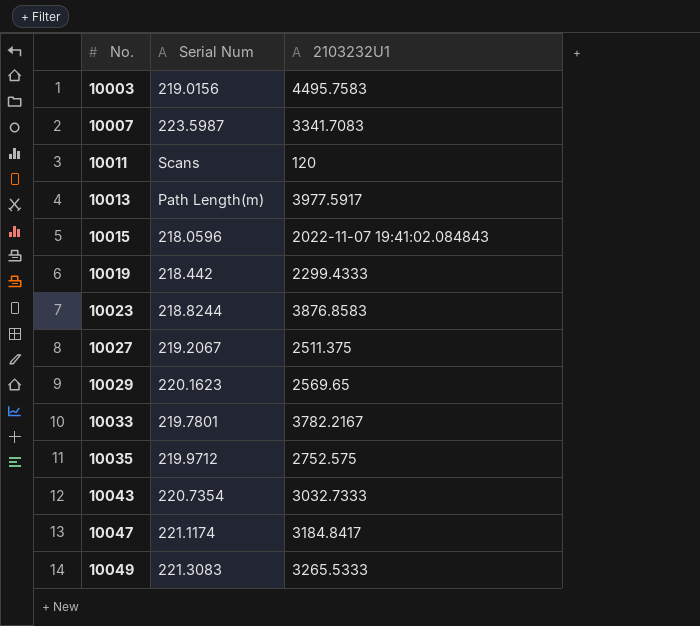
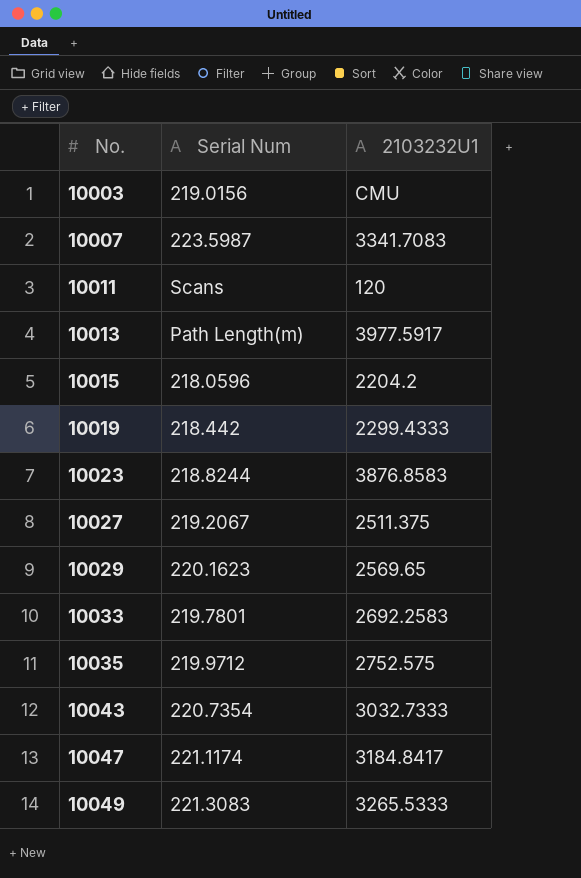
10003 | 2103232U1: 4495.7583 -> CMU
10015 | 2103232U1: 2022-11-07 19:41:02.084843 -> 2204.2
10033 | 2103232U1: 3782.2167 -> 2692.2583

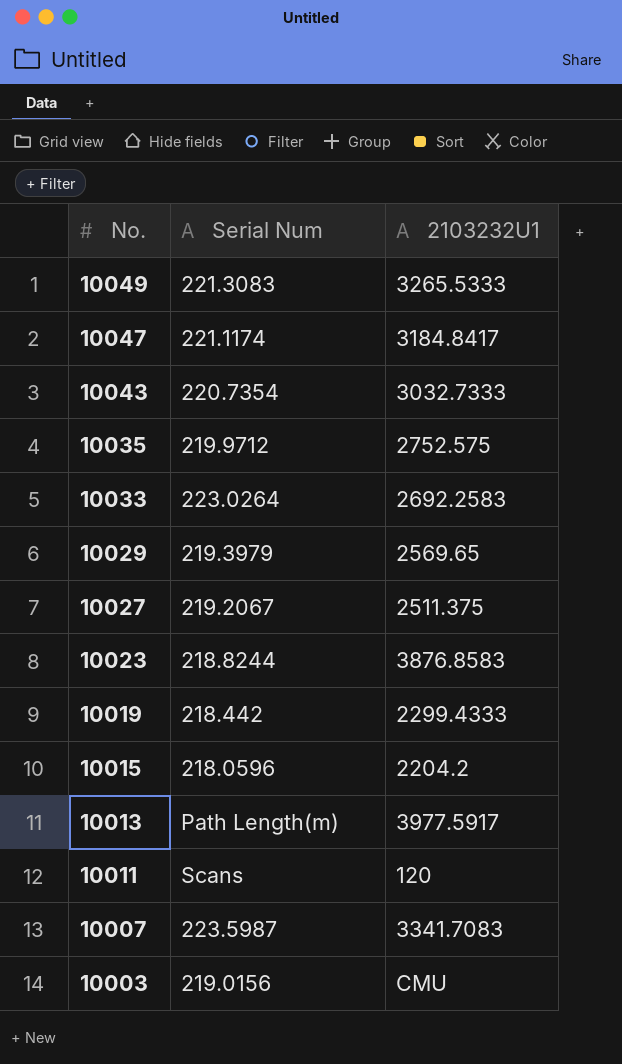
row order: No. ascending -> No. descending
10033 | Serial Num: 219.7801 -> 223.0264
10029 | Serial Num: 220.1623 -> 219.3979

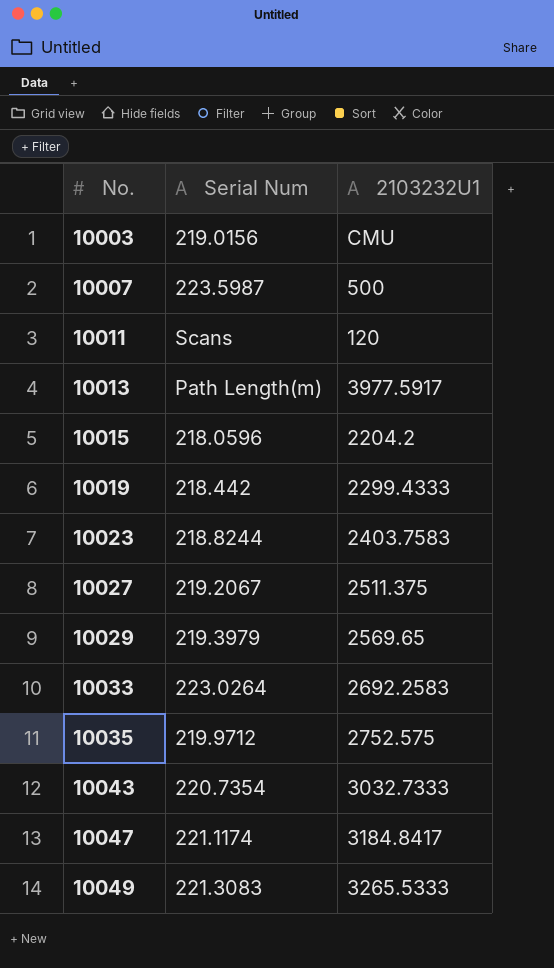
row order: No. descending -> No. ascending
10007 | 2103232U1: 3341.7083 -> 500
10023 | 2103232U1: 3876.8583 -> 2403.7583

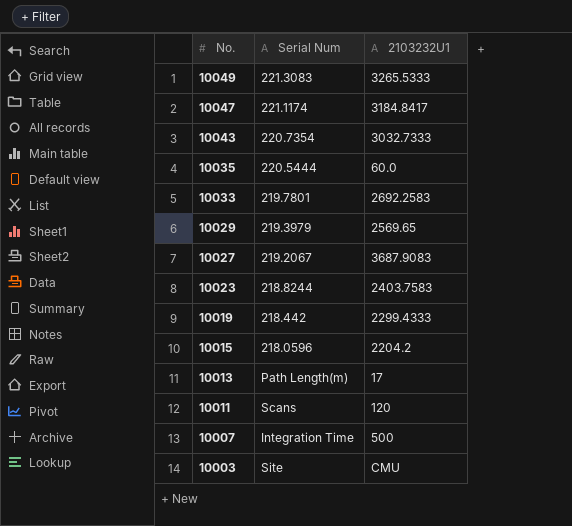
row order: No. ascending -> No. descending
10035 | Serial Num: 219.9712 -> 220.5444
10035 | 2103232U1: 2752.575 -> 60.0
10033 | Serial Num: 223.0264 -> 219.7801
10027 | 2103232U1: 2511.375 -> 3687.9083
10013 | 2103232U1: 3977.5917 -> 17
10007 | Serial Num: 223.5987 -> Integration Time
10003 | Serial Num: 219.0156 -> Site

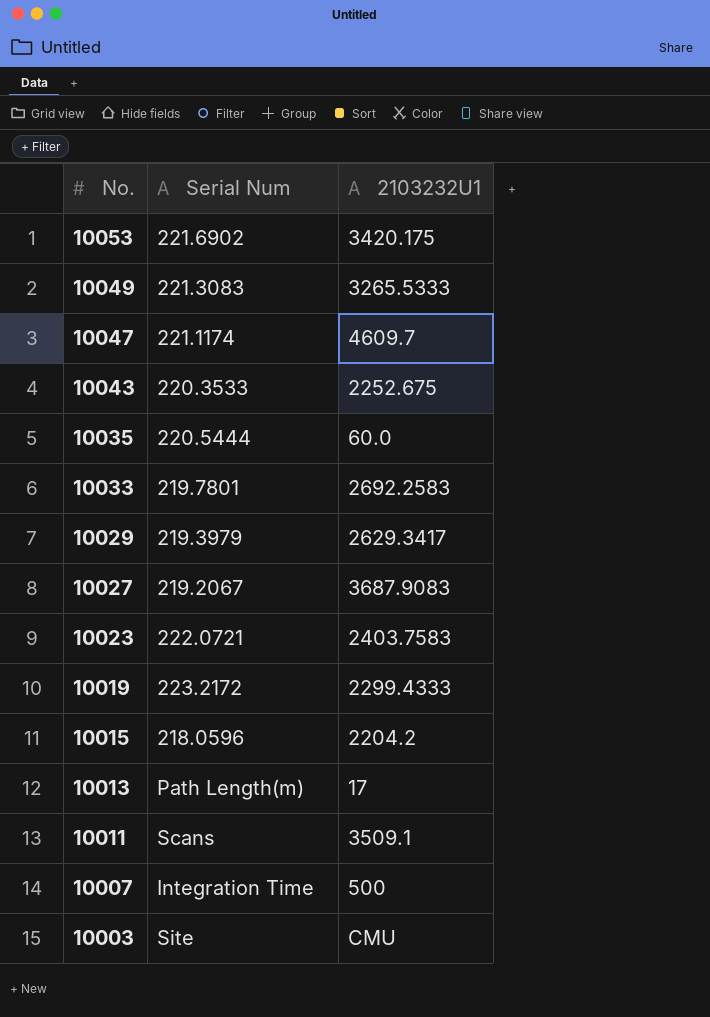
row 10053: none -> 221.6902 | 3420.175
10047 | 2103232U1: 3184.8417 -> 4609.7
10043 | Serial Num: 220.7354 -> 220.3533
10043 | 2103232U1: 3032.7333 -> 2252.675
10029 | 2103232U1: 2569.65 -> 2629.3417
10023 | Serial Num: 218.8244 -> 222.0721
10019 | Serial Num: 218.442 -> 223.2172
10011 | 2103232U1: 120 -> 3509.1

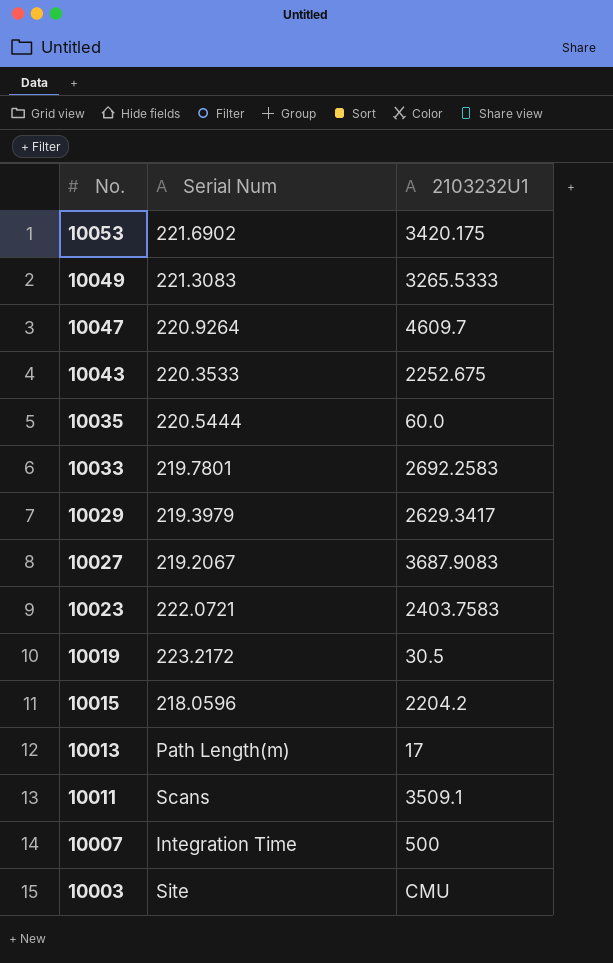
10047 | Serial Num: 221.1174 -> 220.9264
10019 | 2103232U1: 2299.4333 -> 30.5

